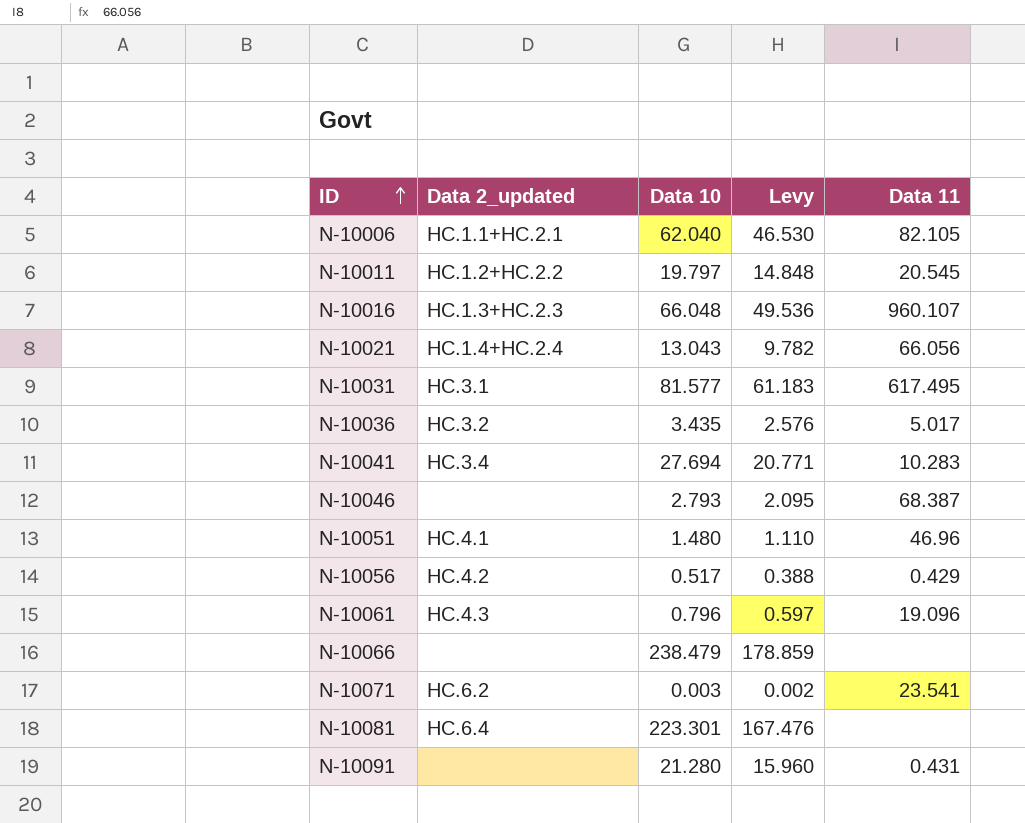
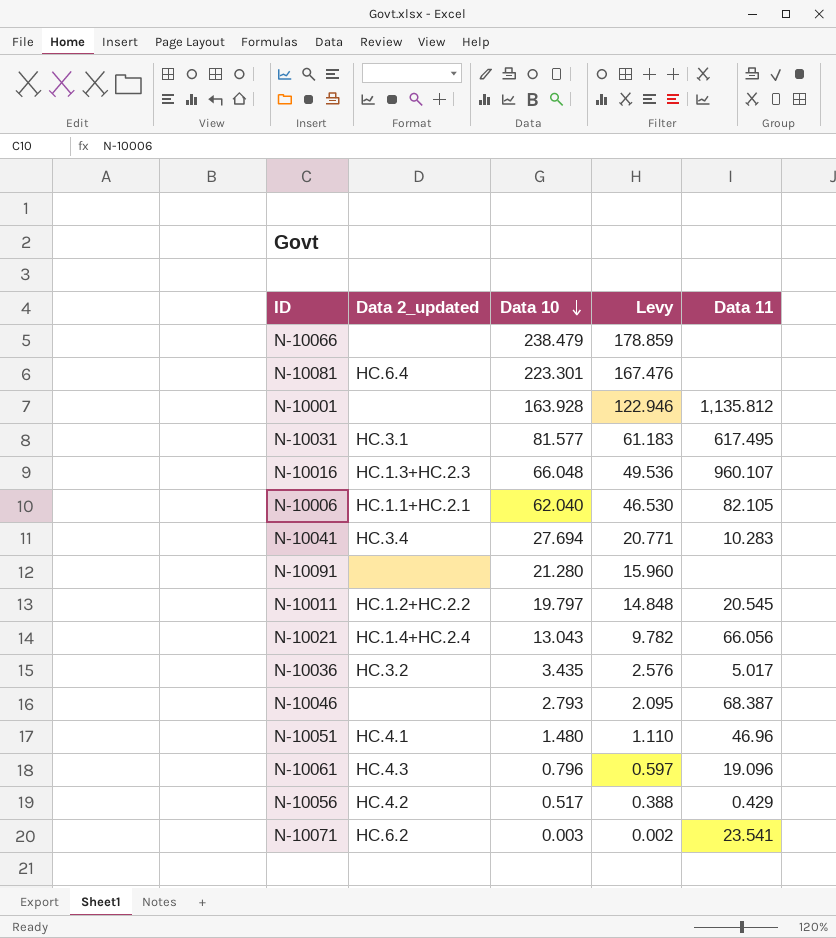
row order: ID ascending -> Data 10 descending
row N-10001: none -> none | 163.928 | 122.946 | 1,135.812
N-10091 | Data 11: 0.431 -> none

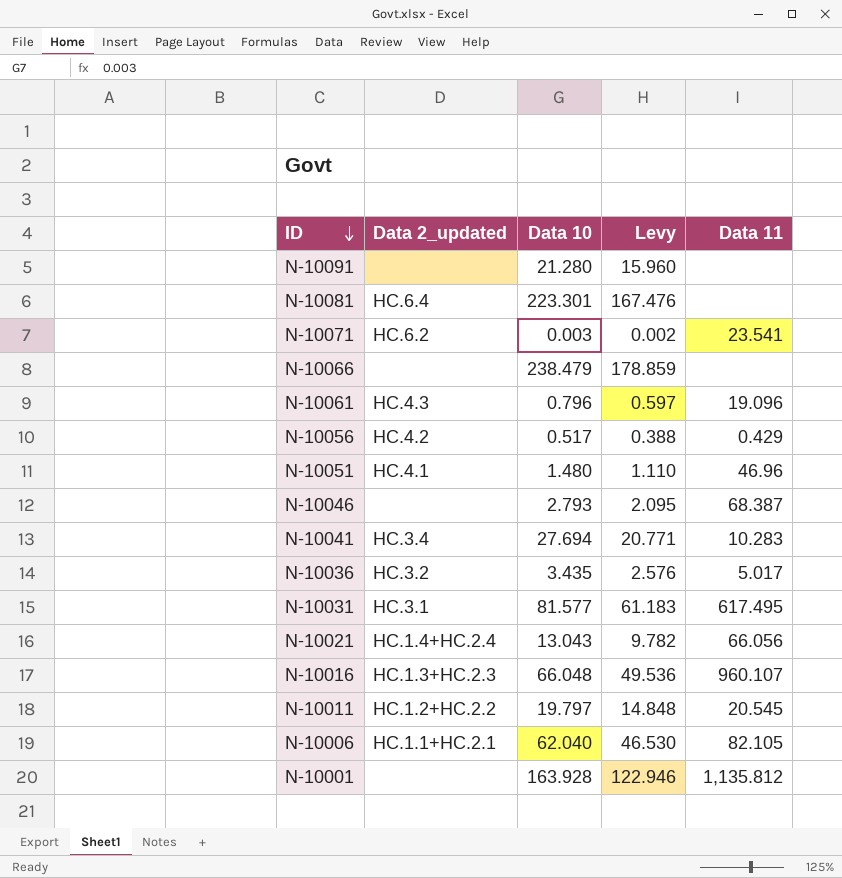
row order: Data 10 descending -> ID descending

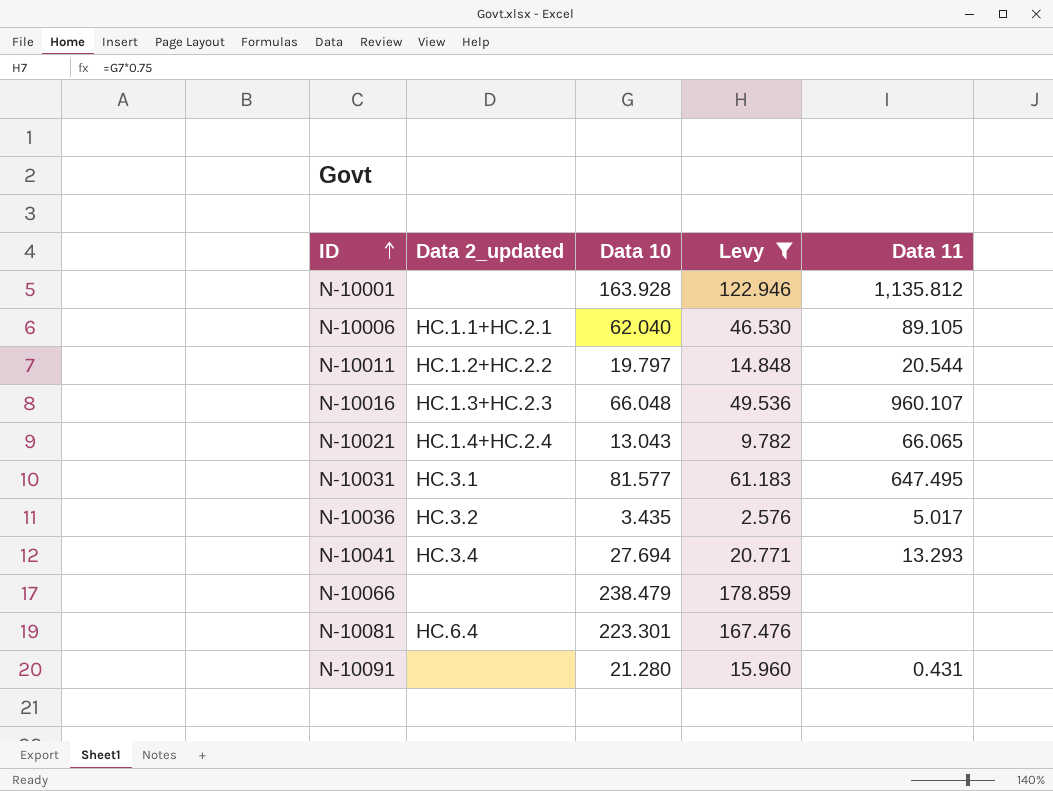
filter: none -> Levy >= 2.576
row order: ID descending -> ID ascending
N-10006 | Data 11: 82.105 -> 89.105
N-10011 | Data 11: 20.545 -> 20.544
N-10021 | Data 11: 66.056 -> 66.065
N-10031 | Data 11: 617.495 -> 647.495
N-10041 | Data 11: 10.283 -> 13.293
N-10091 | Data 11: none -> 0.431

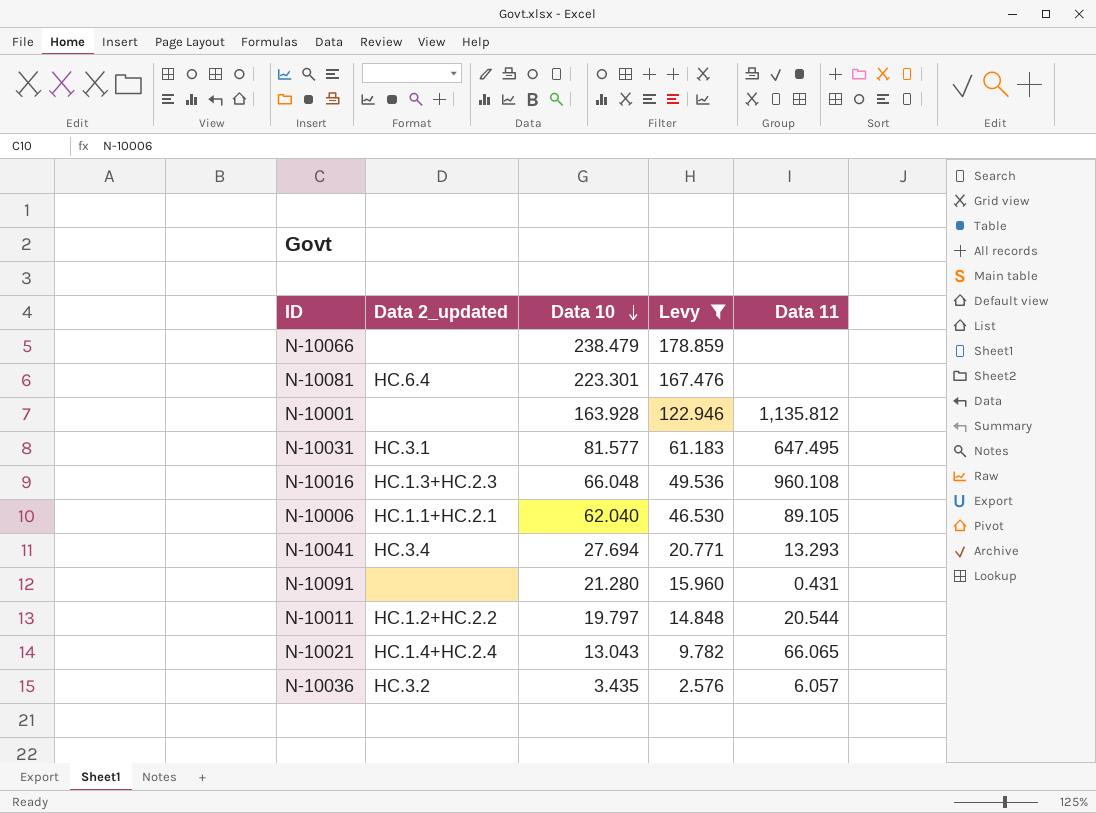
row order: ID ascending -> Data 10 descending
N-10016 | Data 11: 960.107 -> 960.108
N-10036 | Data 11: 5.017 -> 6.057

